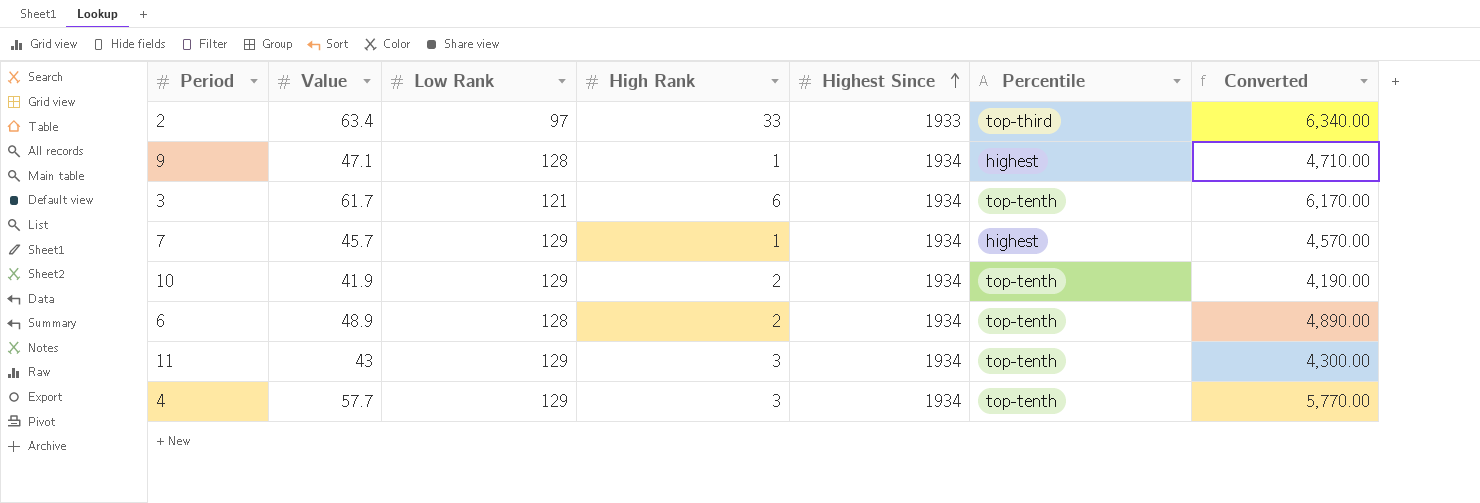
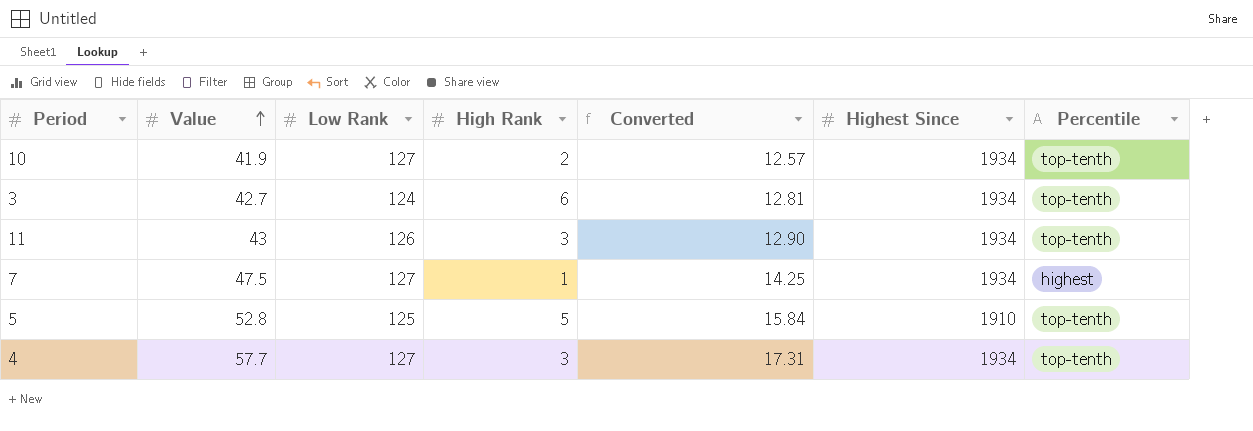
row order: Highest Since ascending -> Value ascending
column Converted | formula: [Value] * 100 -> [Value] * 0.3
column Converted | position: 7 -> 5
row 2: 63.4 | 97 | 33 | 1933 | top-third | 6,340.00 -> none
row 9: 47.1 | 128 | 1 | 1934 | highest | 4,710.00 -> none
row 6: 48.9 | 128 | 2 | 1934 | top-tenth | 4,890.00 -> none
10 | Low Rank: 129 -> 127
3 | Value: 61.7 -> 42.7
3 | Low Rank: 121 -> 124
11 | Low Rank: 129 -> 126
7 | Value: 45.7 -> 47.5
7 | Low Rank: 129 -> 127
row 5: none -> 52.8 | 125 | 5 | 15.84 | 1910 | top-tenth
4 | Low Rank: 129 -> 127

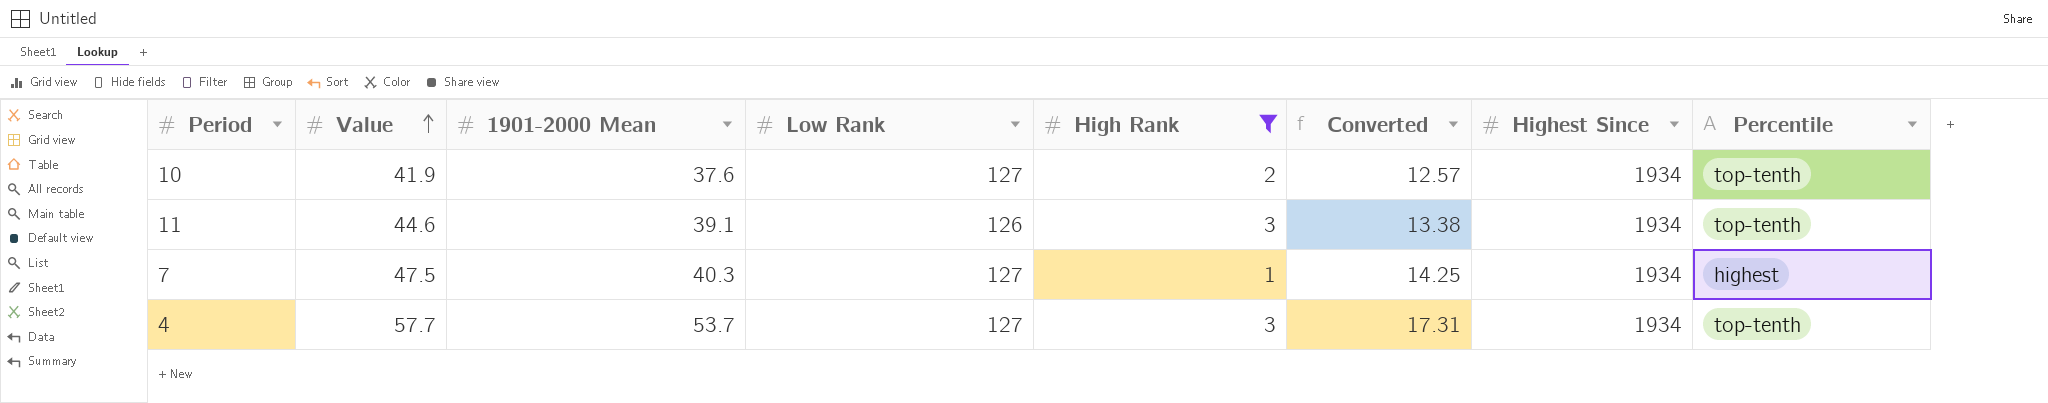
filter: none -> High Rank <= 3
column 1901-2000 Mean | position: none -> 3
11 | Value: 43 -> 44.6
11 | Converted: 12.90 -> 13.38

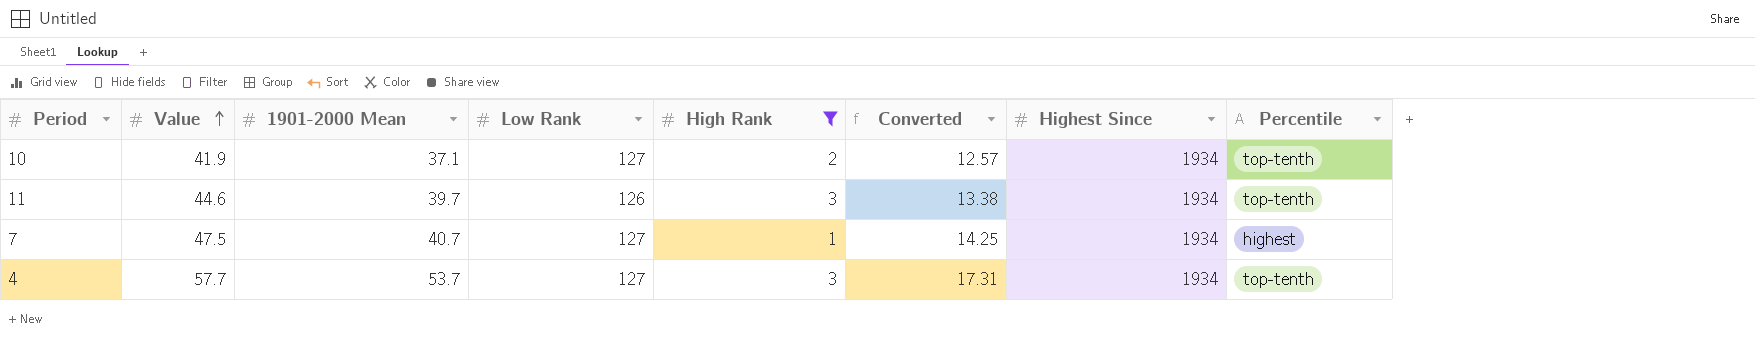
10 | 1901-2000 Mean: 37.6 -> 37.1
11 | 1901-2000 Mean: 39.1 -> 39.7
7 | 1901-2000 Mean: 40.3 -> 40.7

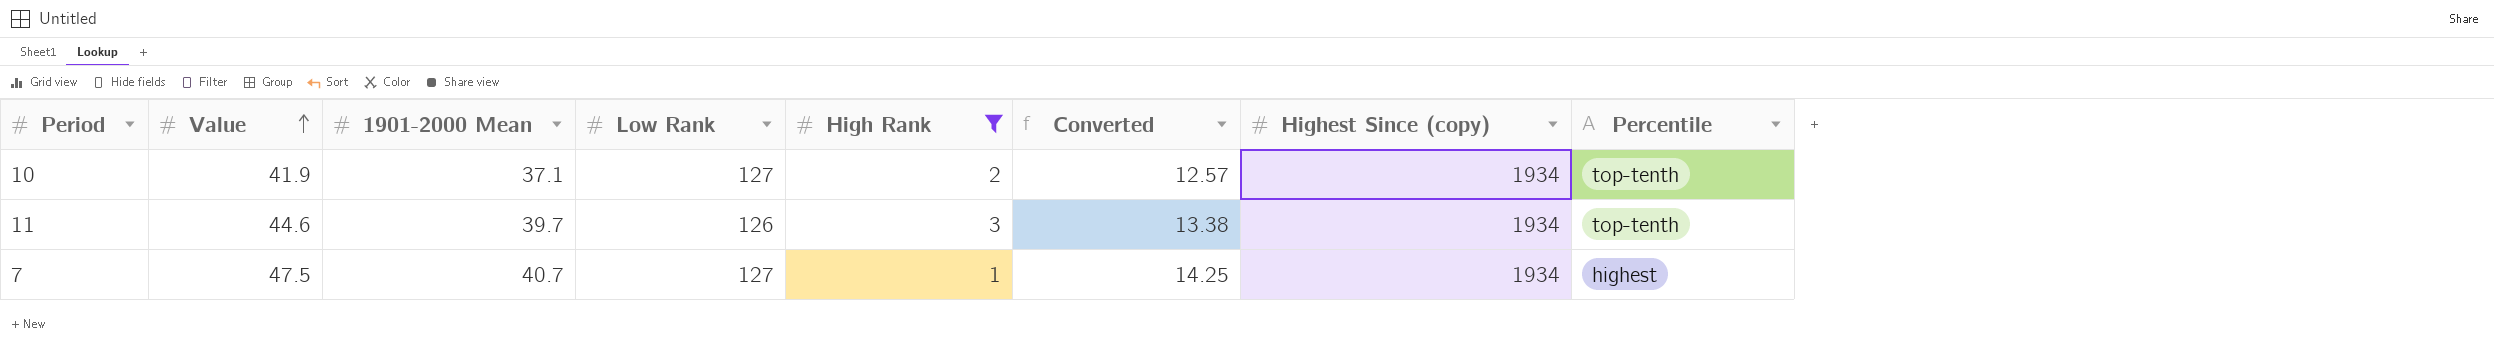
column name: Highest Since -> Highest Since (copy)
row 4: 57.7 | 53.7 | 127 | 3 | 17.31 | 1934 | top-tenth -> none

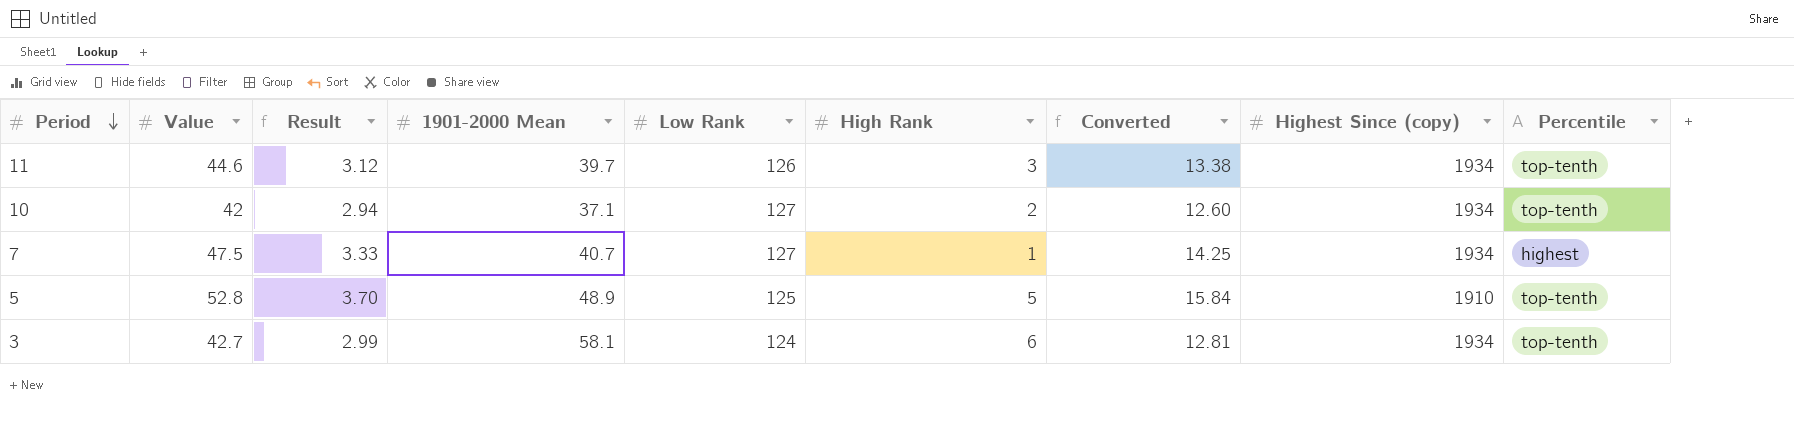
filter: High Rank <= 3 -> none
row order: Value ascending -> Period descending
column Result | formula: none -> [Value] * 0.07
10 | Value: 41.9 -> 42
10 | Converted: 12.57 -> 12.60

